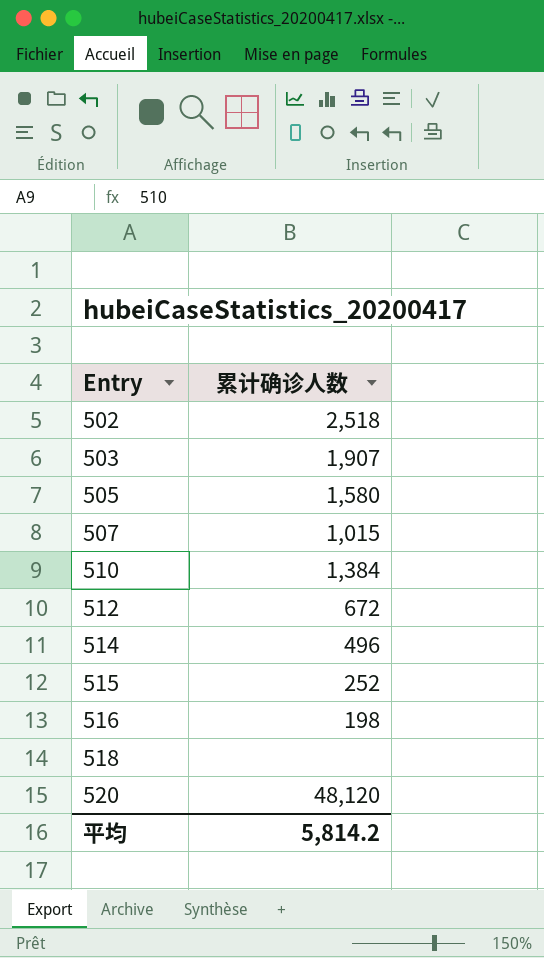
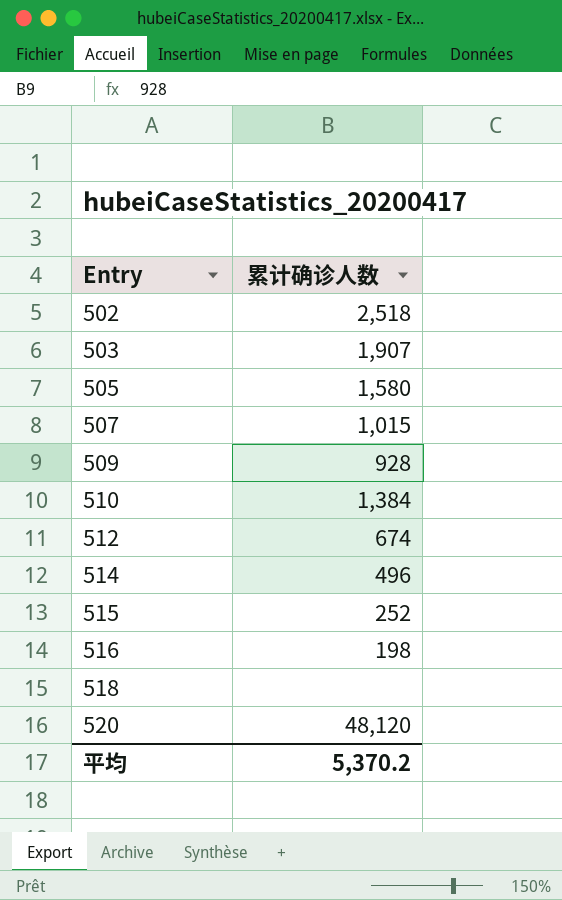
row 509: none -> 928
512 | 累计确诊人数: 672 -> 674
平均 | 累计确诊人数: 5,814.2 -> 5,370.2

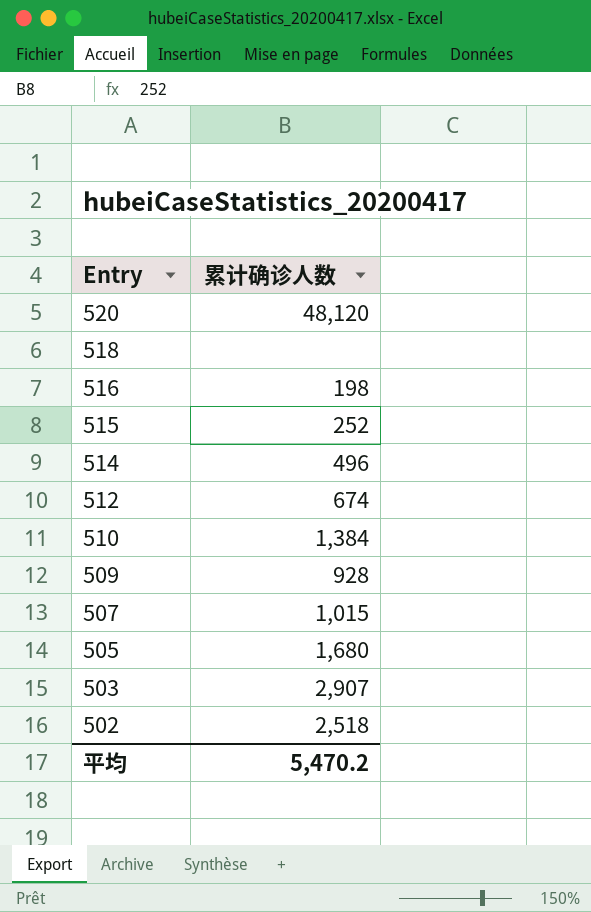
row order: Entry ascending -> Entry descending
505 | 累计确诊人数: 1,580 -> 1,680
503 | 累计确诊人数: 1,907 -> 2,907
平均 | 累计确诊人数: 5,370.2 -> 5,470.2

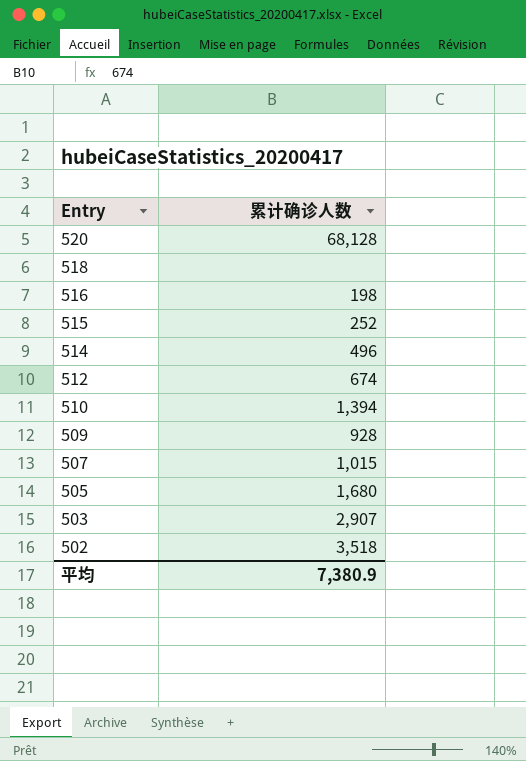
520 | 累计确诊人数: 48,120 -> 68,128
510 | 累计确诊人数: 1,384 -> 1,394
502 | 累计确诊人数: 2,518 -> 3,518
平均 | 累计确诊人数: 5,470.2 -> 7,380.9

